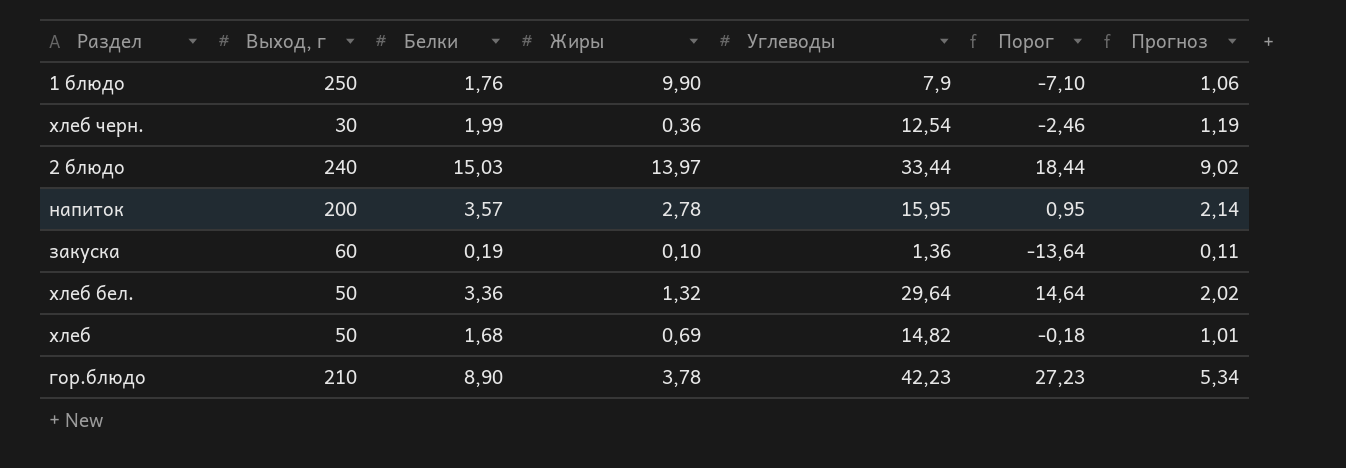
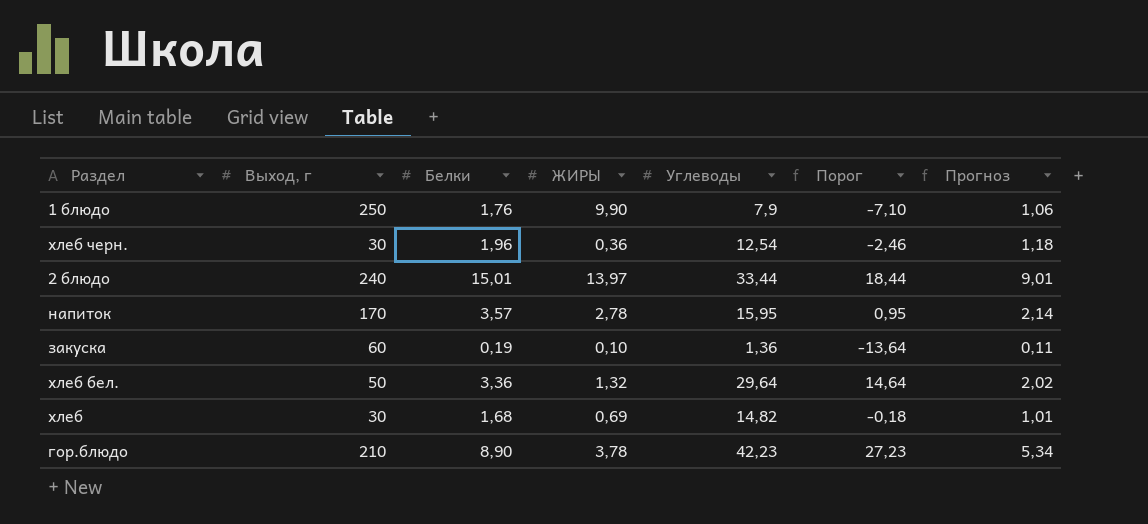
column name: Жиры -> ЖИРЫ
хлеб черн. | Белки: 1,99 -> 1,96
хлеб черн. | Прогноз: 1,19 -> 1,18
2 блюдо | Белки: 15,03 -> 15,01
2 блюдо | Прогноз: 9,02 -> 9,01
напиток | Выход, г: 200 -> 170
хлеб | Выход, г: 50 -> 30

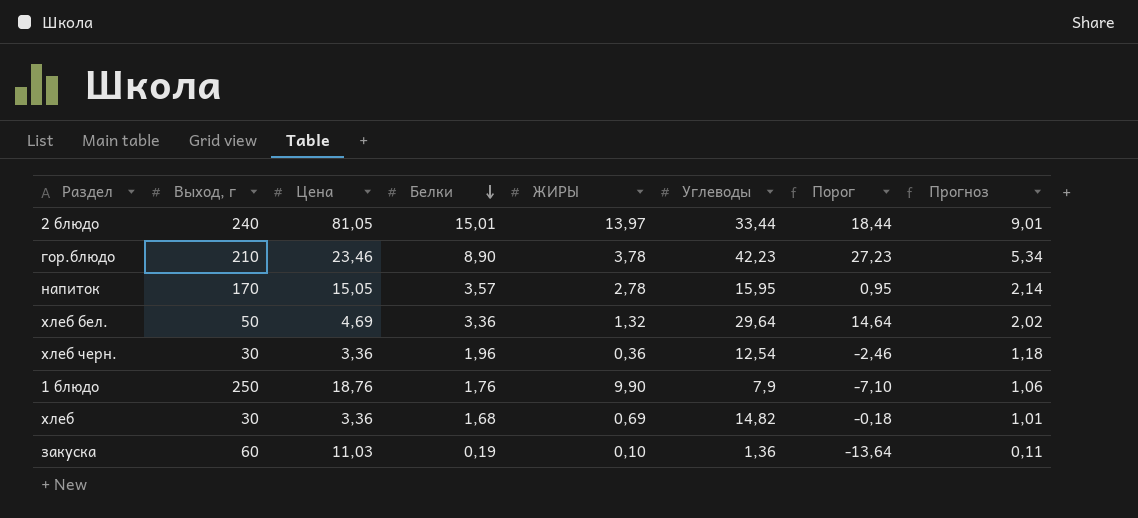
row order: none -> Белки descending
column Цена | position: none -> 3

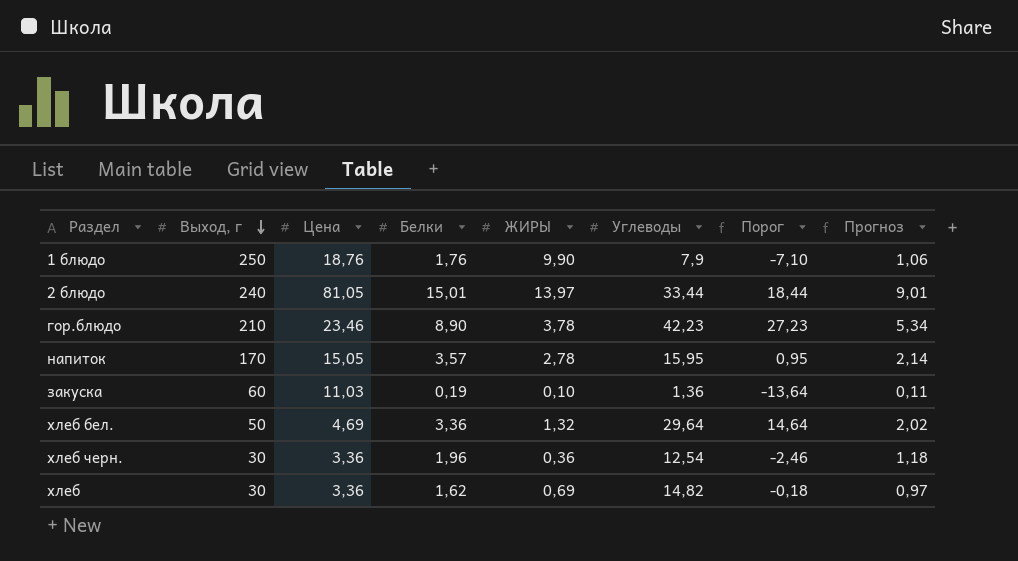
row order: Белки descending -> Выход, г descending
хлеб | Белки: 1,68 -> 1,62
хлеб | Прогноз: 1,01 -> 0,97

